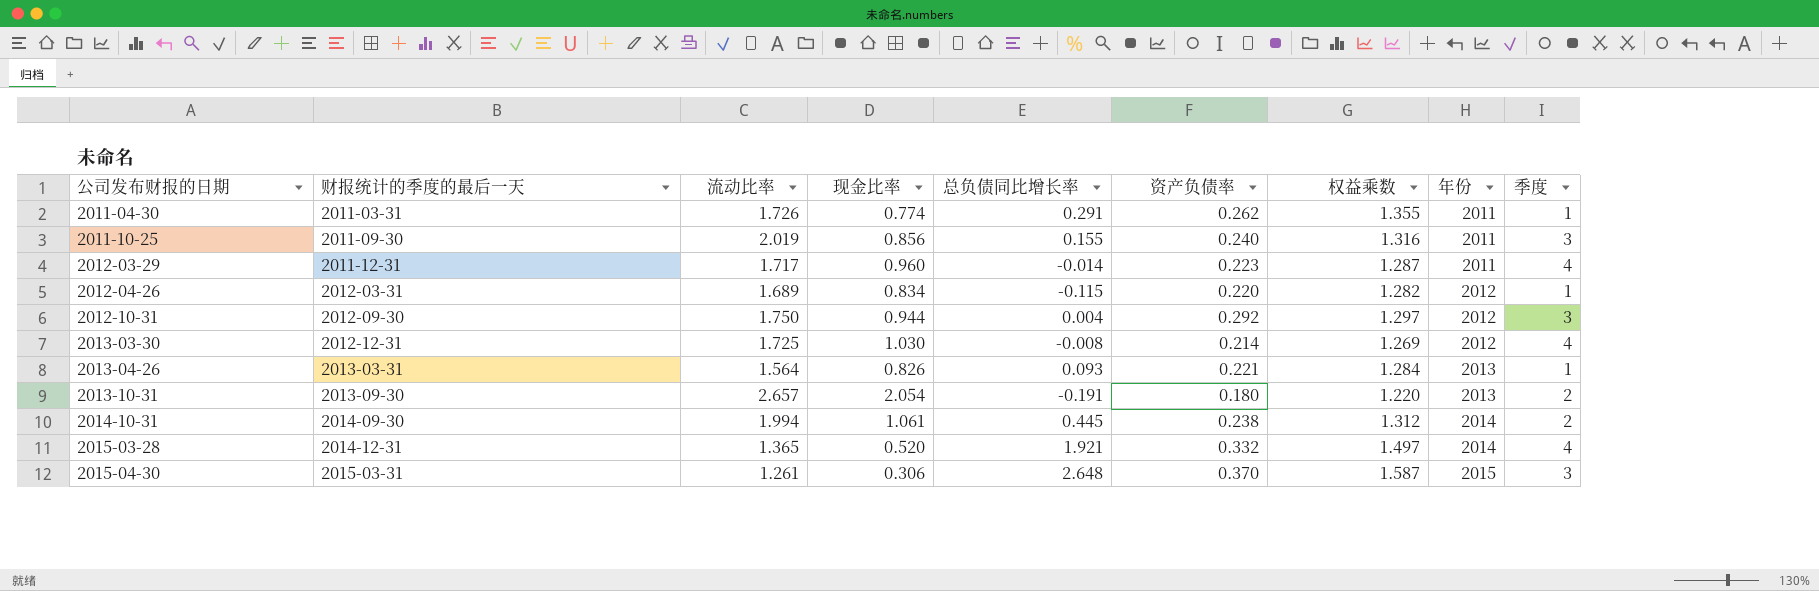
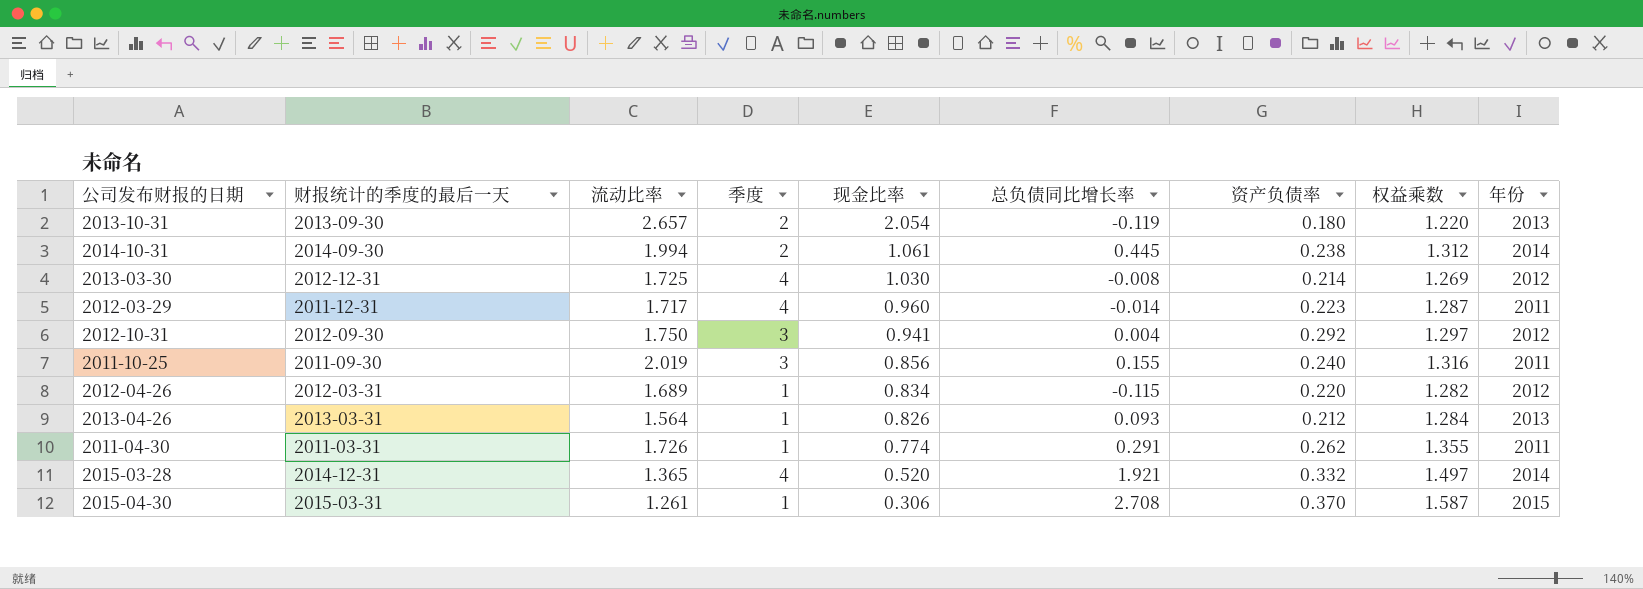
row order: 公司发布财报的日期 ascending -> 现金比率 descending
column 季度 | position: 9 -> 4
2013-10-31 | 总负债同比增长率: -0.191 -> -0.119
2012-10-31 | 现金比率: 0.944 -> 0.941
2013-04-26 | 资产负债率: 0.221 -> 0.212
2015-04-30 | 季度: 3 -> 1
2015-04-30 | 总负债同比增长率: 2.648 -> 2.708

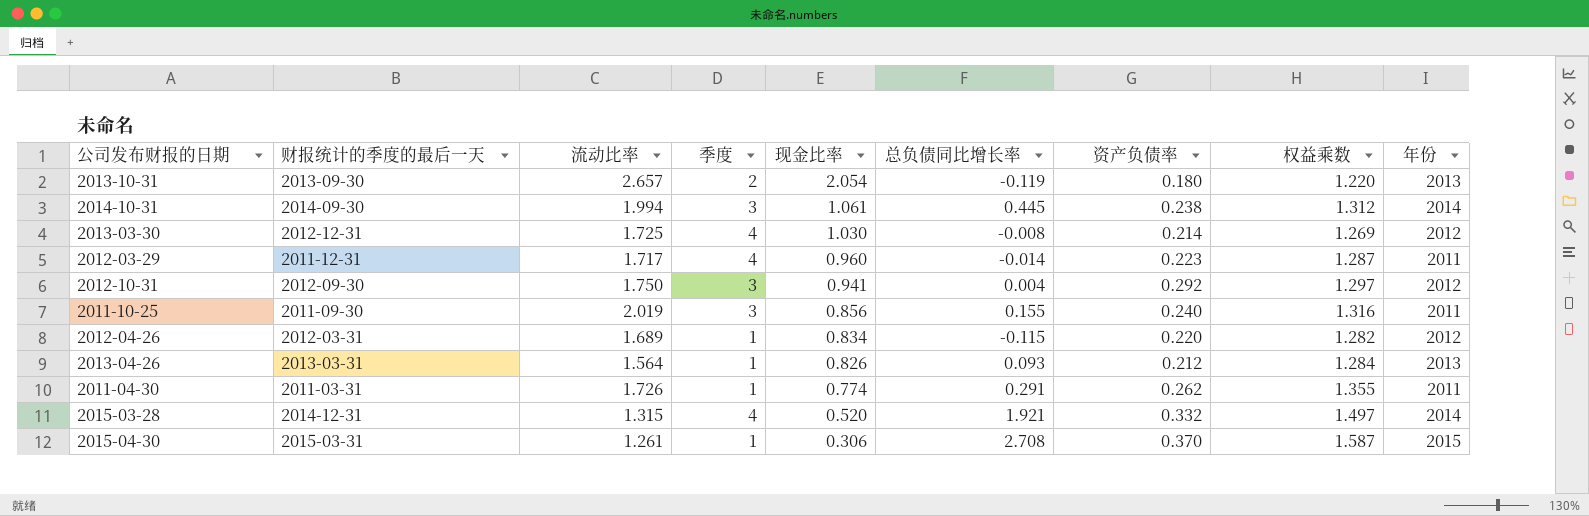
2014-10-31 | 季度: 2 -> 3
2015-03-28 | 流动比率: 1.365 -> 1.315

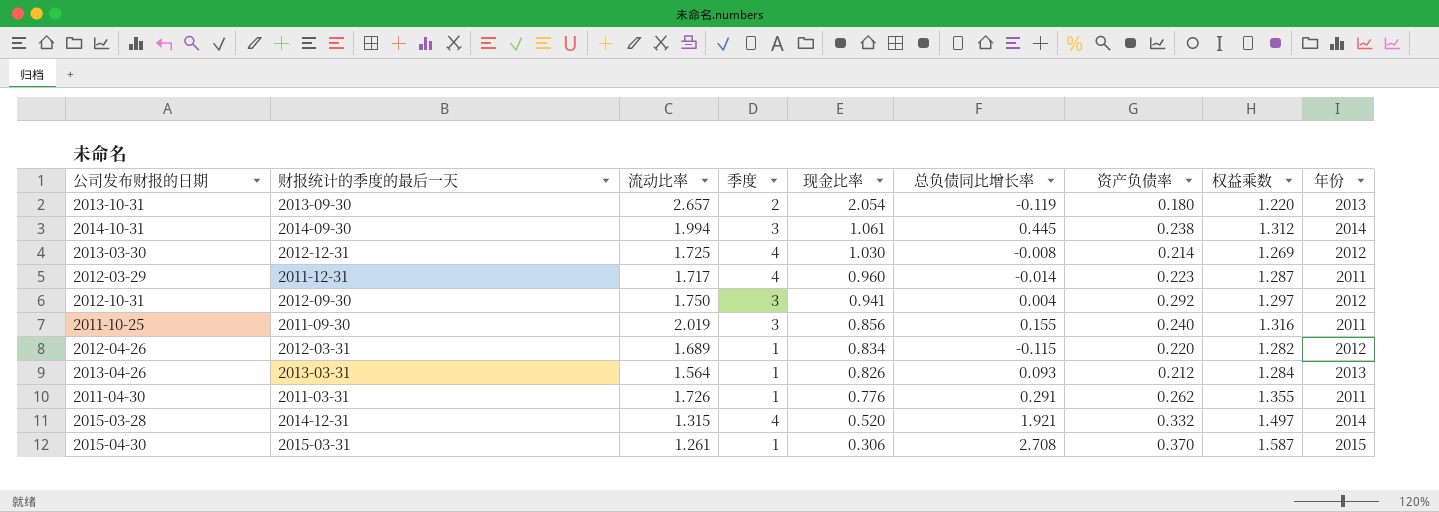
2011-04-30 | 现金比率: 0.774 -> 0.776

